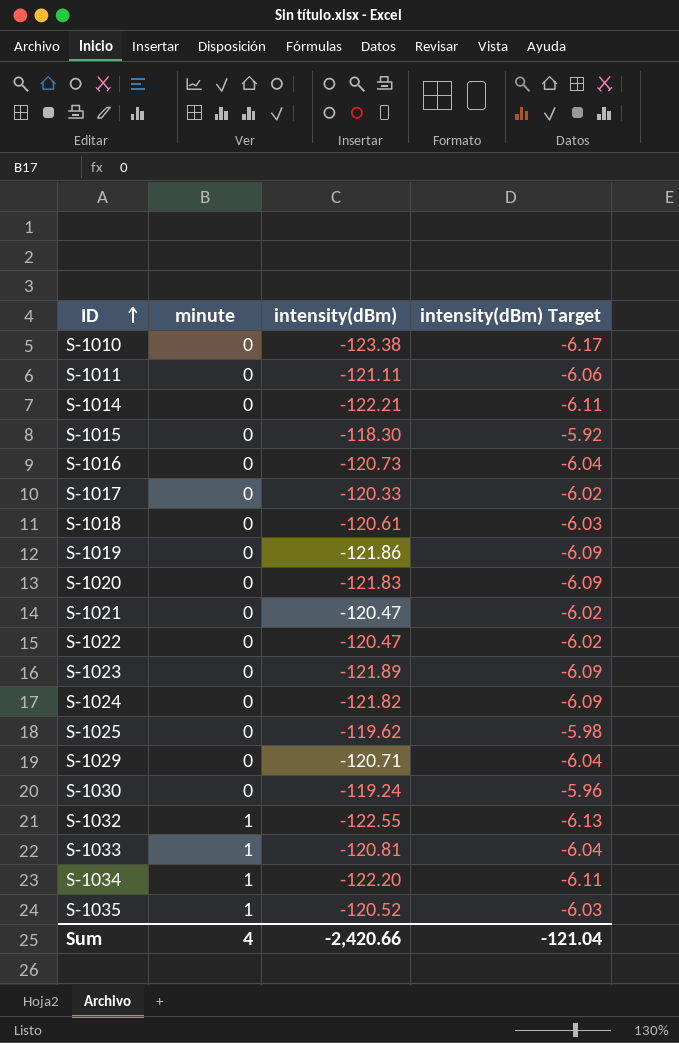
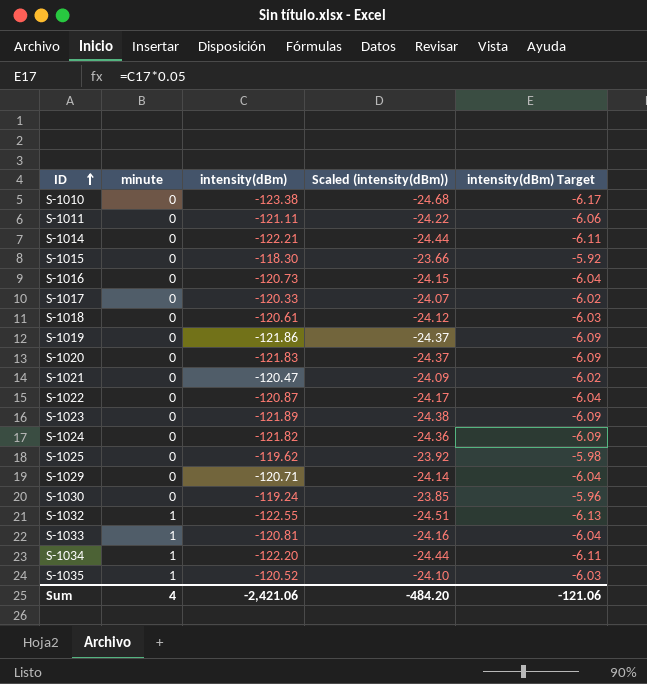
column Scaled (intensity(dBm)) | formula: none -> [intensity(dBm)] * 0.2
S-1022 | intensity(dBm): -120.47 -> -120.87
S-1022 | intensity(dBm) Target: -6.02 -> -6.04
Sum | intensity(dBm): -2,420.66 -> -2,421.06
Sum | intensity(dBm) Target: -121.04 -> -121.06

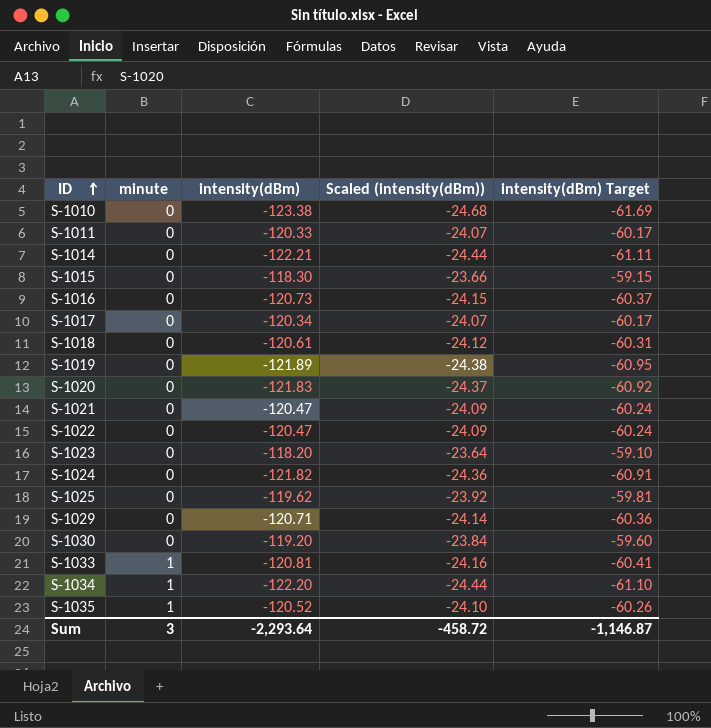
column intensity(dBm) Target | formula: [intensity(dBm)] * 0.05 -> [intensity(dBm)] * 0.5
row S-1032: 1 | -122.55 | -24.51 | -6.13 -> none
S-1011 | intensity(dBm): -121.11 -> -120.33
S-1011 | Scaled (intensity(dBm)): -24.22 -> -24.07
S-1017 | intensity(dBm): -120.33 -> -120.34
S-1019 | intensity(dBm): -121.86 -> -121.89
S-1019 | Scaled (intensity(dBm)): -24.37 -> -24.38
S-1022 | intensity(dBm): -120.87 -> -120.47
S-1022 | Scaled (intensity(dBm)): -24.17 -> -24.09
S-1023 | intensity(dBm): -121.89 -> -118.20
S-1023 | Scaled (intensity(dBm)): -24.38 -> -23.64
S-1030 | intensity(dBm): -119.24 -> -119.20
S-1030 | Scaled (intensity(dBm)): -23.85 -> -23.84
Sum | minute: 4 -> 3
Sum | intensity(dBm): -2,421.06 -> -2,293.64
Sum | Scaled (intensity(dBm)): -484.20 -> -458.72
Sum | intensity(dBm) Target: -121.06 -> -1,146.87

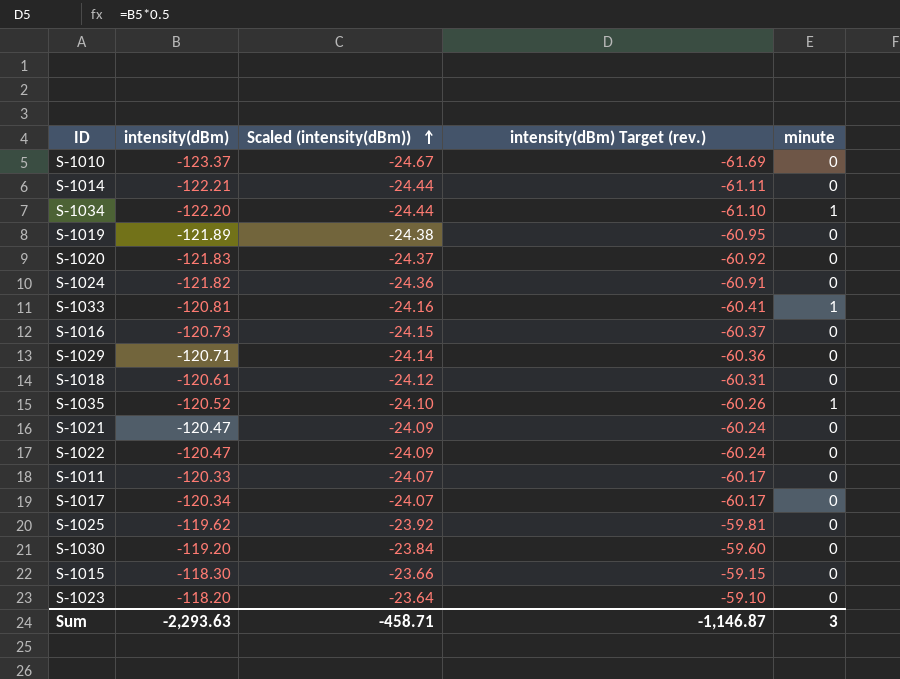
row order: ID ascending -> Scaled (intensity(dBm)) ascending
column name: intensity(dBm) Target -> intensity(dBm) Target (rev.)
column minute | position: 2 -> 5
S-1010 | intensity(dBm): -123.38 -> -123.37
S-1010 | Scaled (intensity(dBm)): -24.68 -> -24.67
Sum | intensity(dBm): -2,293.64 -> -2,293.63
Sum | Scaled (intensity(dBm)): -458.72 -> -458.71

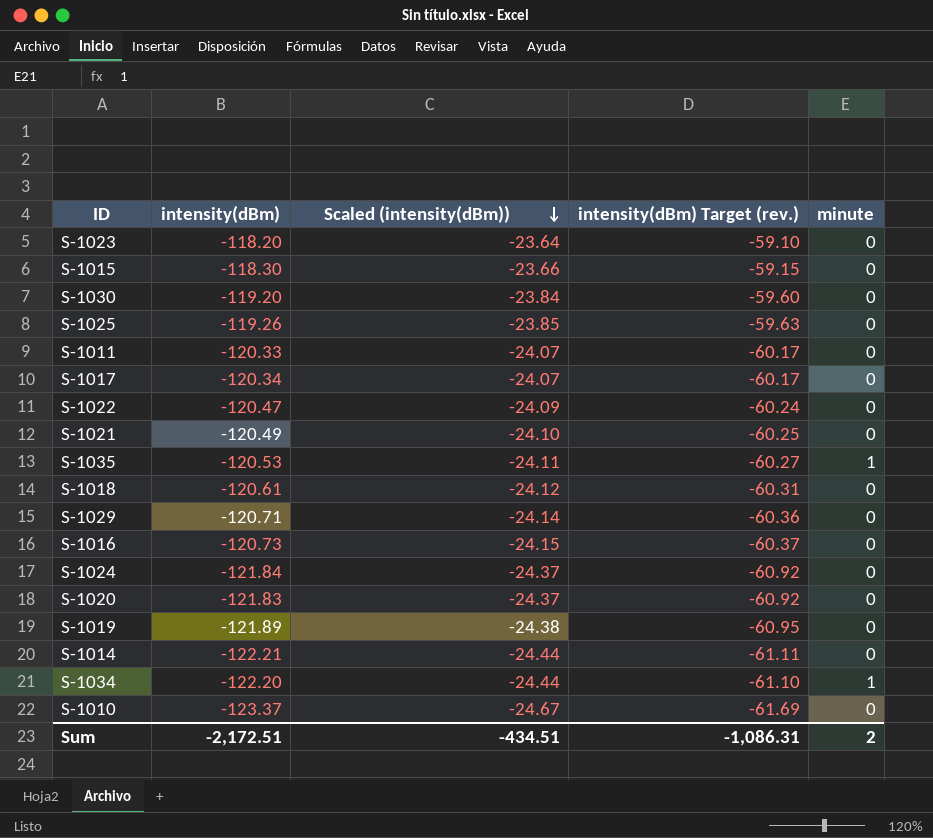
row order: Scaled (intensity(dBm)) ascending -> Scaled (intensity(dBm)) descending
row S-1033: -120.81 | -24.16 | -60.41 | 1 -> none
S-1025 | intensity(dBm): -119.62 -> -119.26
S-1025 | Scaled (intensity(dBm)): -23.92 -> -23.85
S-1025 | intensity(dBm) Target (rev.): -59.81 -> -59.63
S-1021 | intensity(dBm): -120.47 -> -120.49
S-1021 | Scaled (intensity(dBm)): -24.09 -> -24.10
S-1021 | intensity(dBm) Target (rev.): -60.24 -> -60.25
S-1035 | intensity(dBm): -120.52 -> -120.53
S-1035 | Scaled (intensity(dBm)): -24.10 -> -24.11
S-1035 | intensity(dBm) Target (rev.): -60.26 -> -60.27
S-1024 | intensity(dBm): -121.82 -> -121.84
S-1024 | Scaled (intensity(dBm)): -24.36 -> -24.37
S-1024 | intensity(dBm) Target (rev.): -60.91 -> -60.92
Sum | intensity(dBm): -2,293.63 -> -2,172.51
Sum | Scaled (intensity(dBm)): -458.71 -> -434.51
Sum | intensity(dBm) Target (rev.): -1,146.87 -> -1,086.31
Sum | minute: 3 -> 2

